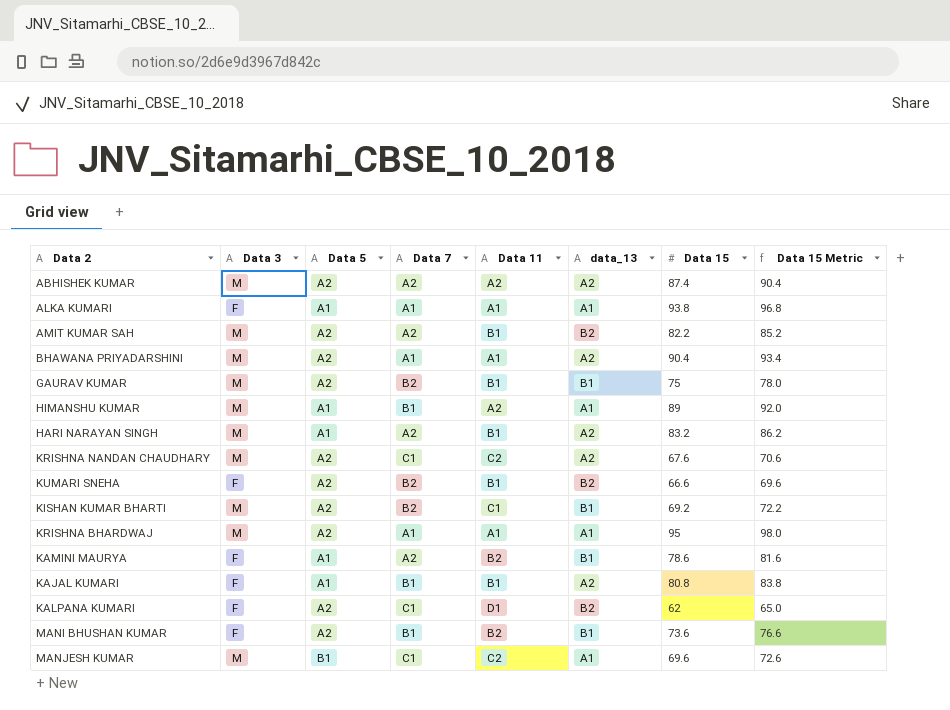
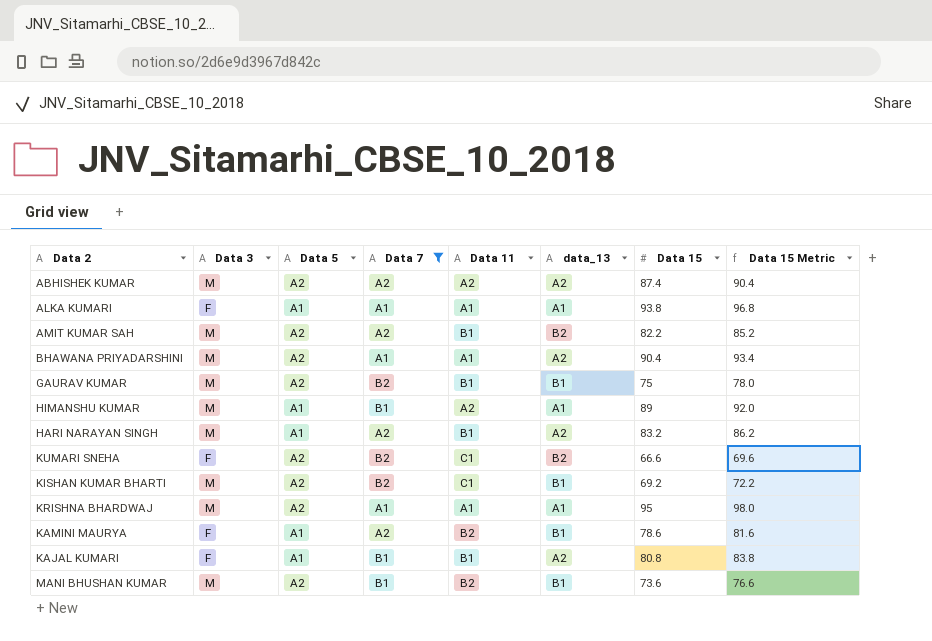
filter: none -> Data 7 != C1
KUMARI SNEHA | Data 11: B1 -> C1
MANI BHUSHAN KUMAR | Data 3: F -> M

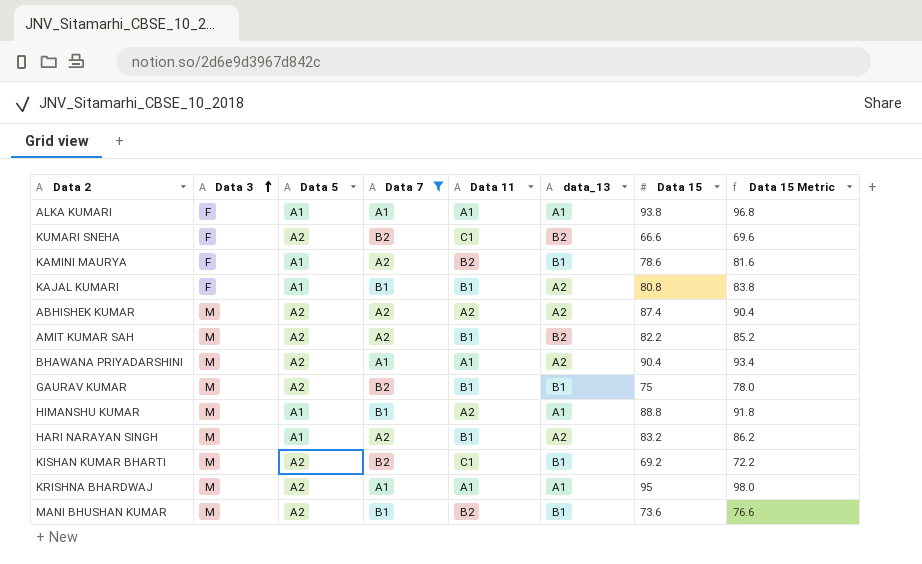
row order: none -> Data 3 ascending
HIMANSHU KUMAR | Data 15: 89 -> 88.8
HIMANSHU KUMAR | Data 15 Metric: 92.0 -> 91.8

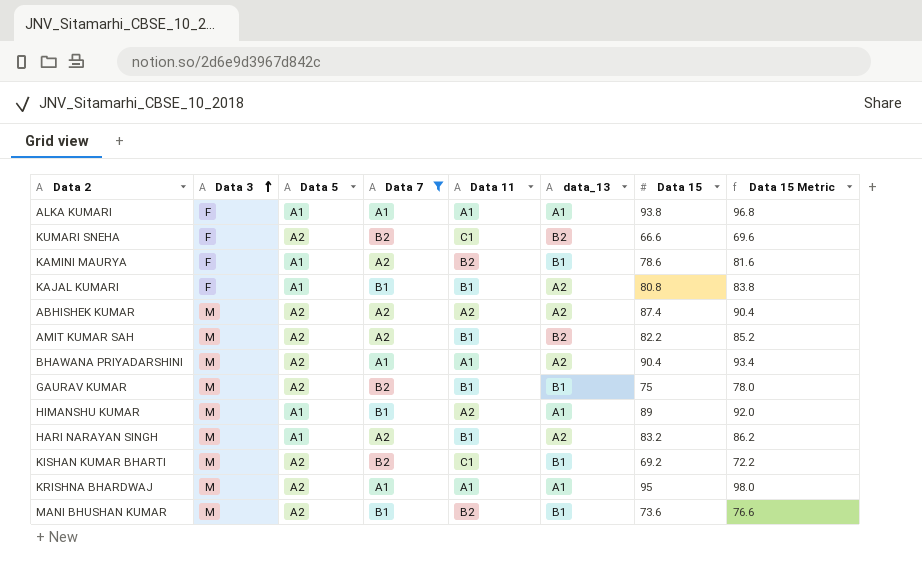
HIMANSHU KUMAR | Data 15: 88.8 -> 89
HIMANSHU KUMAR | Data 15 Metric: 91.8 -> 92.0

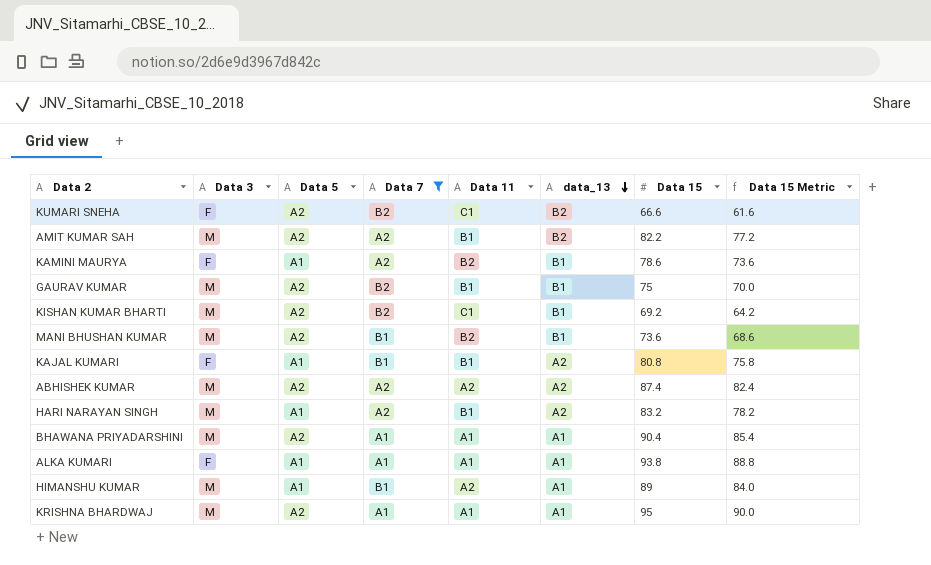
row order: Data 3 ascending -> data_13 descending
column Data 15 Metric | formula: [Data 15] + 3 -> [Data 15] - 5
BHAWANA PRIYADARSHINI | data_13: A2 -> A1

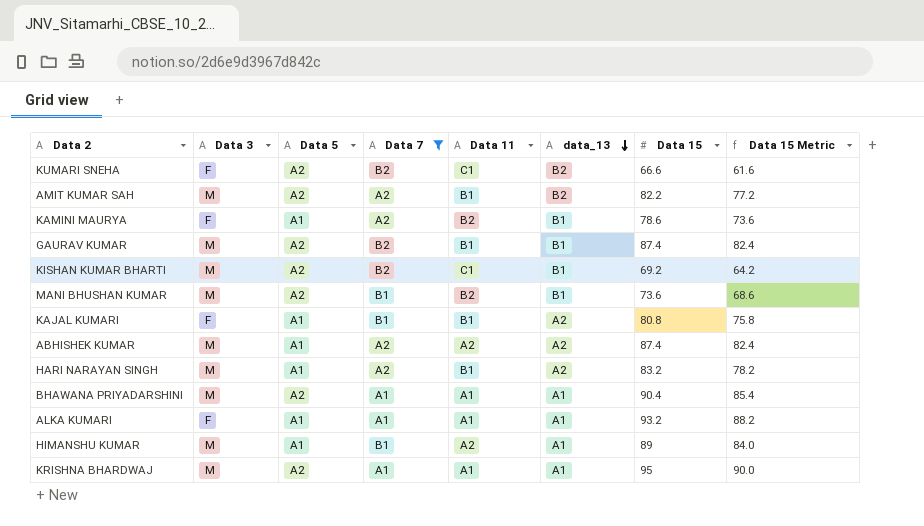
GAURAV KUMAR | Data 15: 75 -> 87.4
GAURAV KUMAR | Data 15 Metric: 70.0 -> 82.4
ABHISHEK KUMAR | Data 5: A2 -> A1
ALKA KUMARI | Data 15: 93.8 -> 93.2
ALKA KUMARI | Data 15 Metric: 88.8 -> 88.2

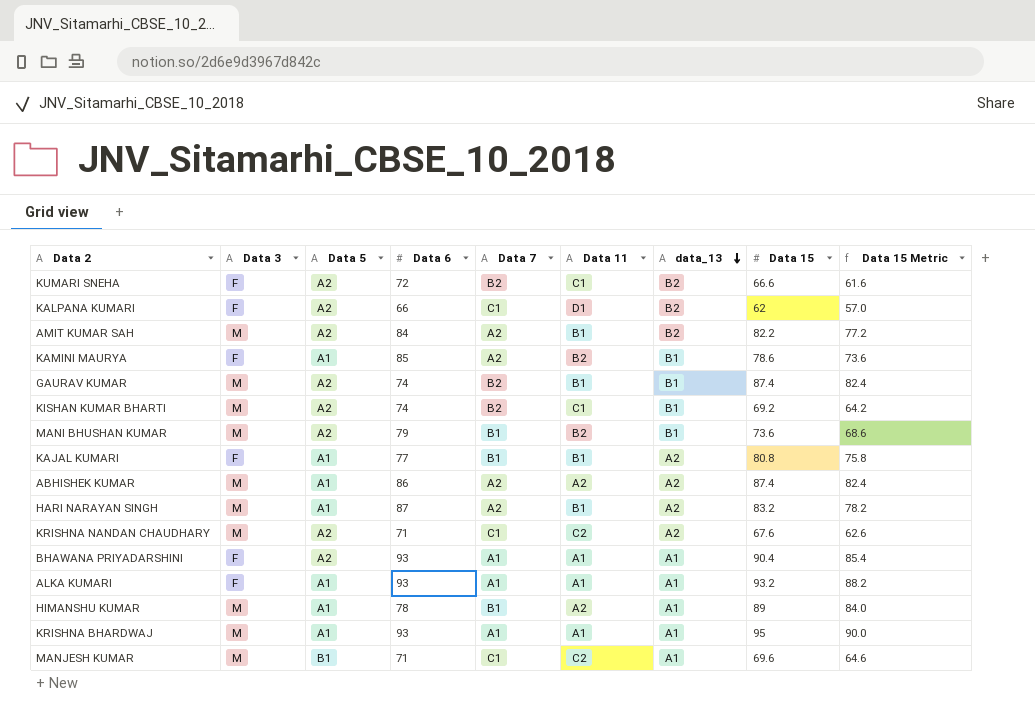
filter: Data 7 != C1 -> none
column Data 6 | position: none -> 4
BHAWANA PRIYADARSHINI | Data 3: M -> F
KRISHNA BHARDWAJ | Data 5: A2 -> A1

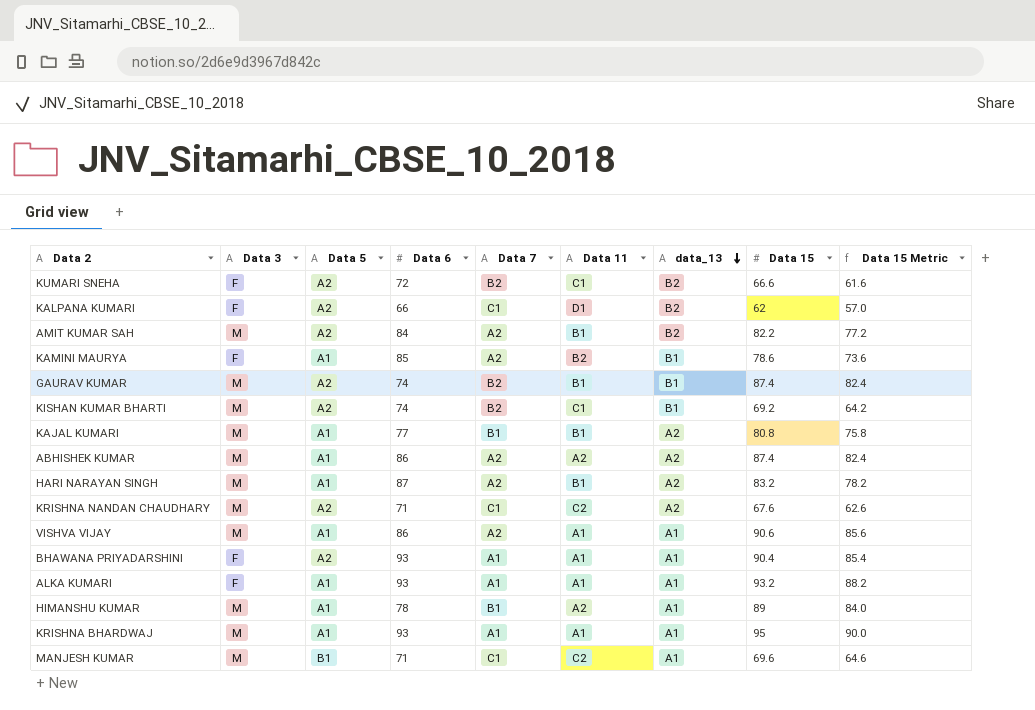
row MANI BHUSHAN KUMAR: M | A2 | 79 | B1 | B2 | B1 | 73.6 | 68.6 -> none
KAJAL KUMARI | Data 3: F -> M
row VISHVA VIJAY: none -> M | A1 | 86 | A2 | A1 | A1 | 90.6 | 85.6

